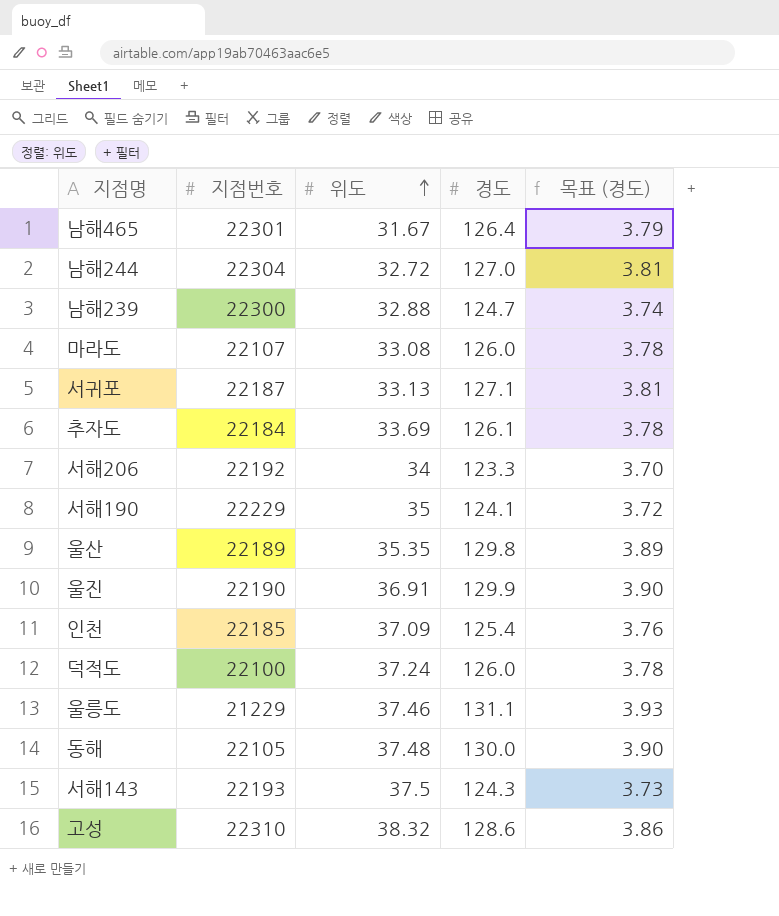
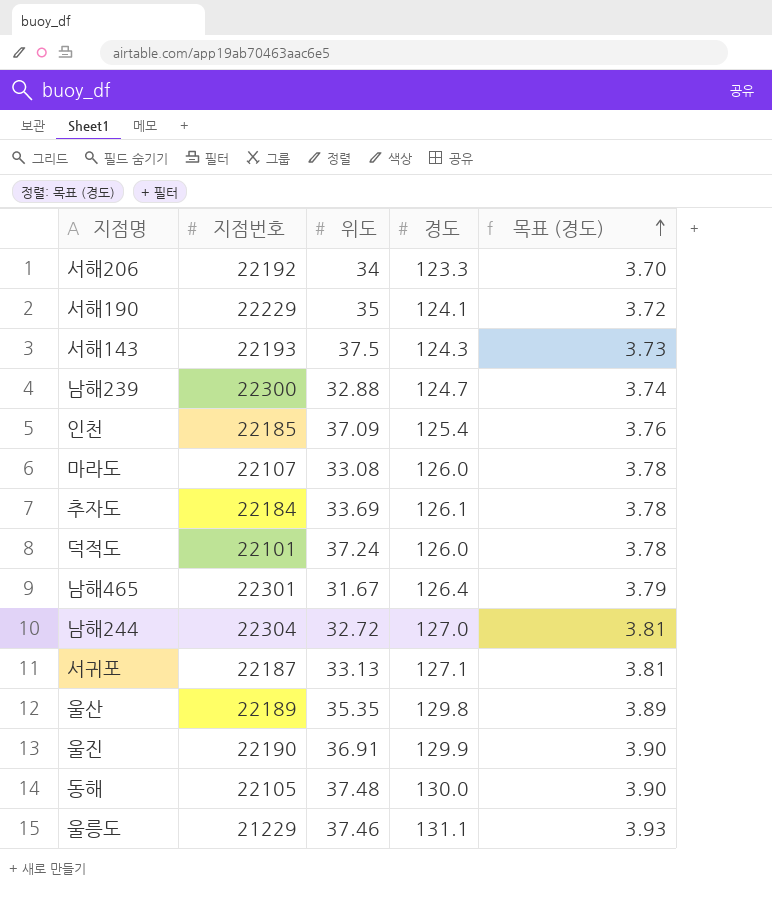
row order: 위도 ascending -> 목표 (경도) ascending
row 고성: 22310 | 38.32 | 128.6 | 3.86 -> none
덕적도 | 지점번호: 22100 -> 22101

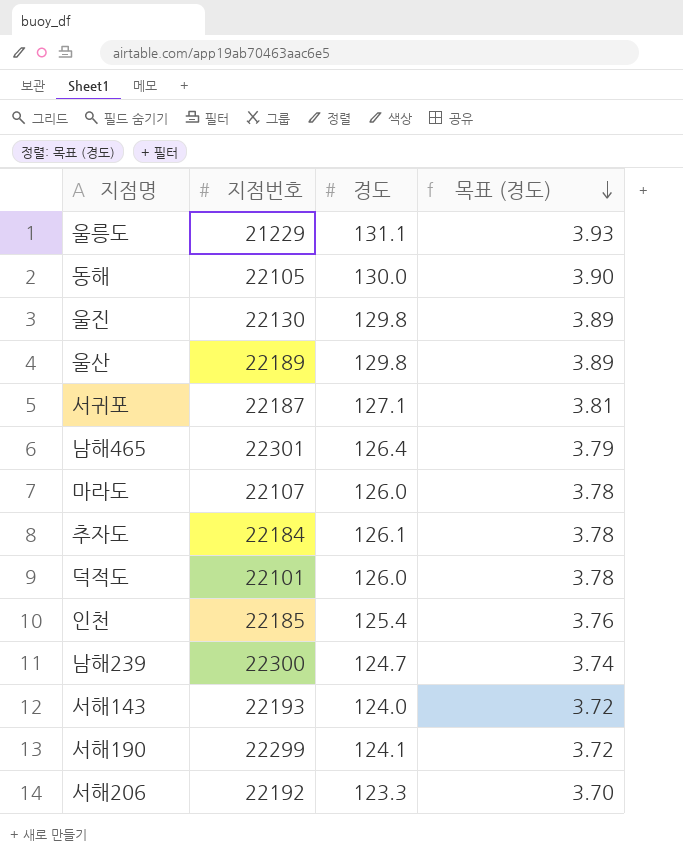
row order: 목표 (경도) ascending -> 목표 (경도) descending
column 위도 | position: 3 -> none
row 남해244: 22304 | 32.72 | 127.0 | 3.81 -> none
울진 | 지점번호: 22190 -> 22130
울진 | 경도: 129.9 -> 129.8
울진 | 목표 (경도): 3.90 -> 3.89
서해143 | 경도: 124.3 -> 124.0
서해143 | 목표 (경도): 3.73 -> 3.72
서해190 | 지점번호: 22229 -> 22299

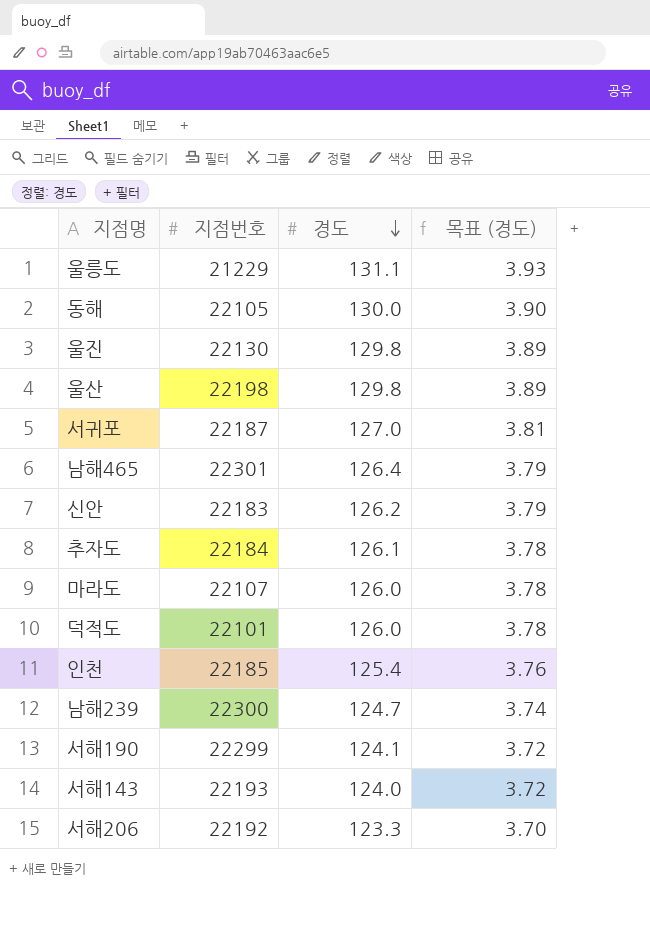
row order: 목표 (경도) descending -> 경도 descending
울산 | 지점번호: 22189 -> 22198
서귀포 | 경도: 127.1 -> 127.0
row 신안: none -> 22183 | 126.2 | 3.79

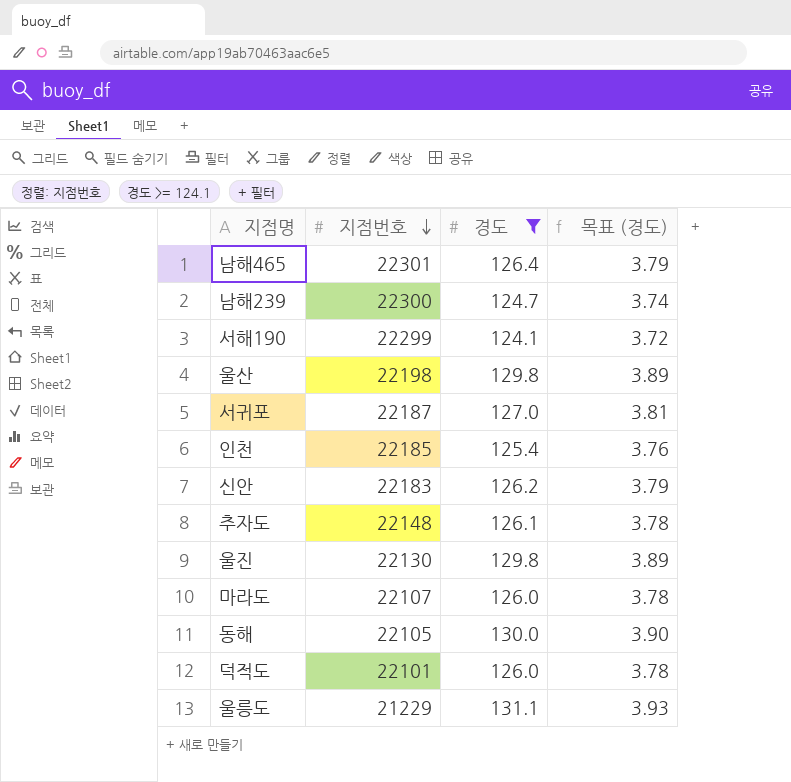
filter: none -> 경도 >= 124.1
row order: 경도 descending -> 지점번호 descending
추자도 | 지점번호: 22184 -> 22148

